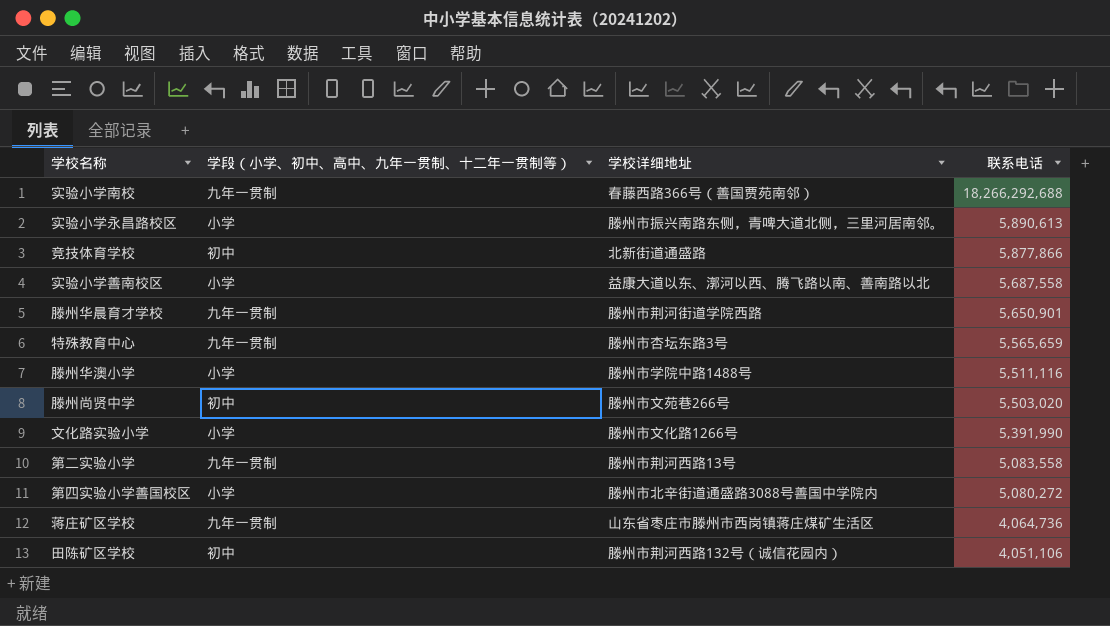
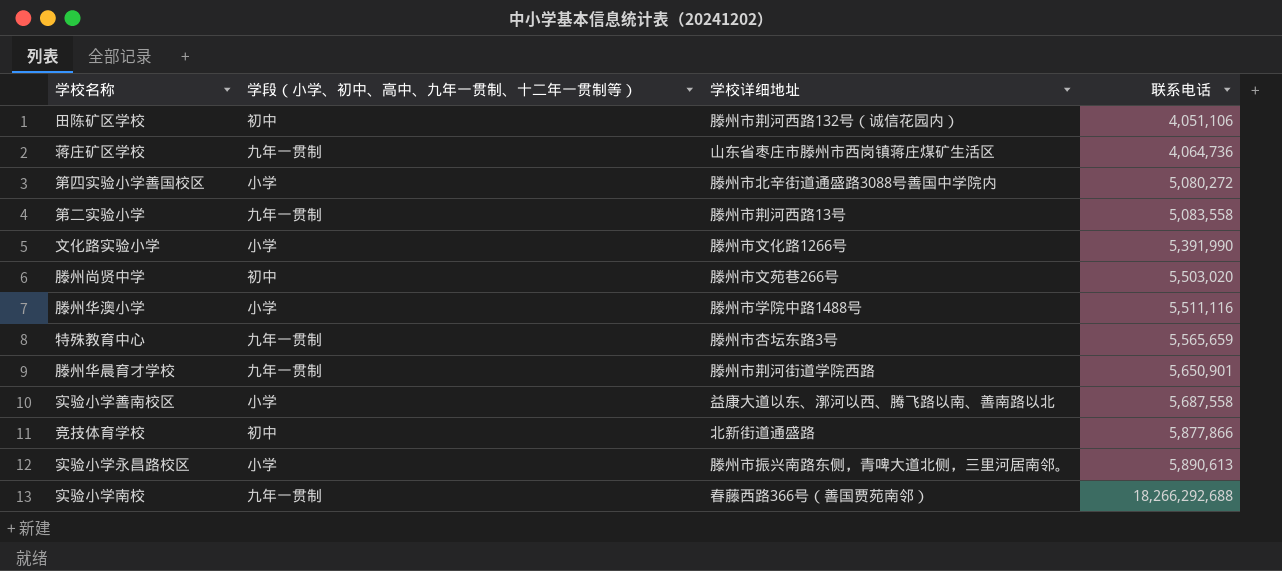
row order: 联系电话 descending -> 联系电话 ascending

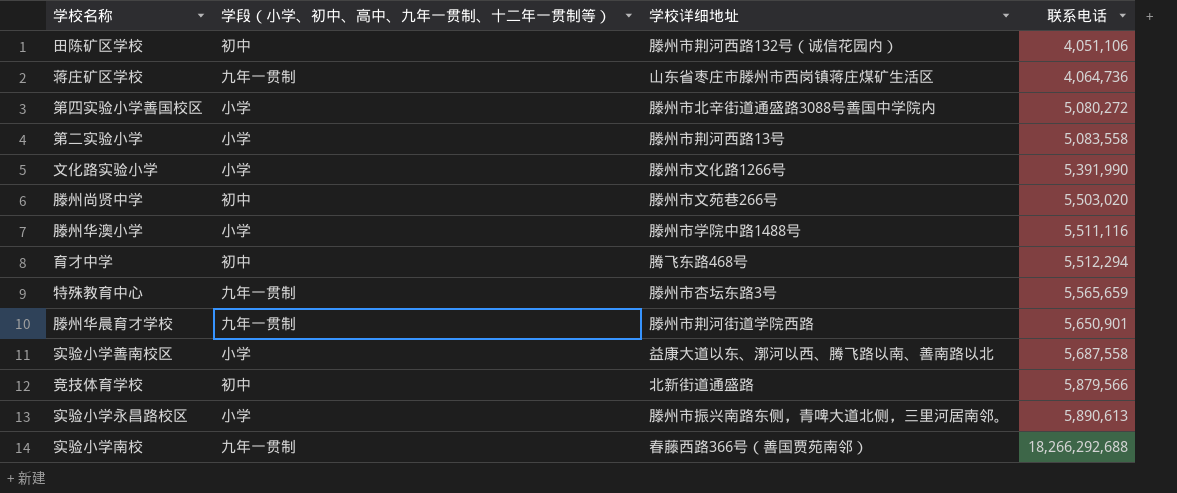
第二实验小学 | 学段（小学、初中、高中、九年一贯制、十二年一贯制等）: 九年一贯制 -> 小学
row 育才中学: none -> 初中 | 腾飞东路468号 | 5,512,294
竞技体育学校 | 联系电话: 5,877,866 -> 5,879,566

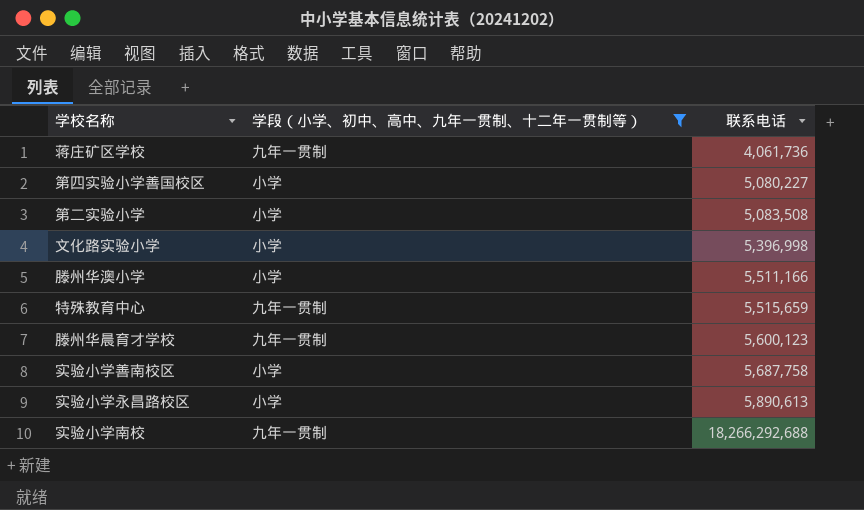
filter: none -> 学段（小学、初中、高中、九年一贯制、十二年一贯制等） != 初中
column 学校详细地址 | position: 3 -> none
蒋庄矿区学校 | 联系电话: 4,064,736 -> 4,061,736
第四实验小学善国校区 | 联系电话: 5,080,272 -> 5,080,227
第二实验小学 | 联系电话: 5,083,558 -> 5,083,508
文化路实验小学 | 联系电话: 5,391,990 -> 5,396,998
滕州华澳小学 | 联系电话: 5,511,116 -> 5,511,166
特殊教育中心 | 联系电话: 5,565,659 -> 5,515,659
滕州华晨育才学校 | 联系电话: 5,650,901 -> 5,600,123
实验小学善南校区 | 联系电话: 5,687,558 -> 5,687,758

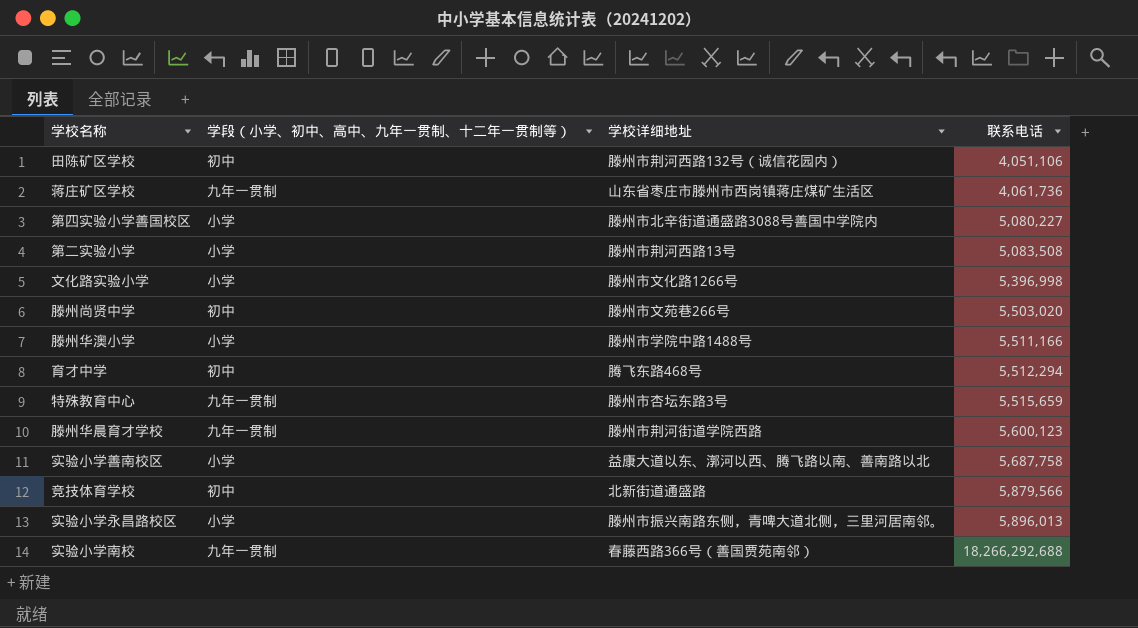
filter: 学段（小学、初中、高中、九年一贯制、十二年一贯制等） != 初中 -> none
column 学校详细地址 | position: none -> 3
实验小学永昌路校区 | 联系电话: 5,890,613 -> 5,896,013

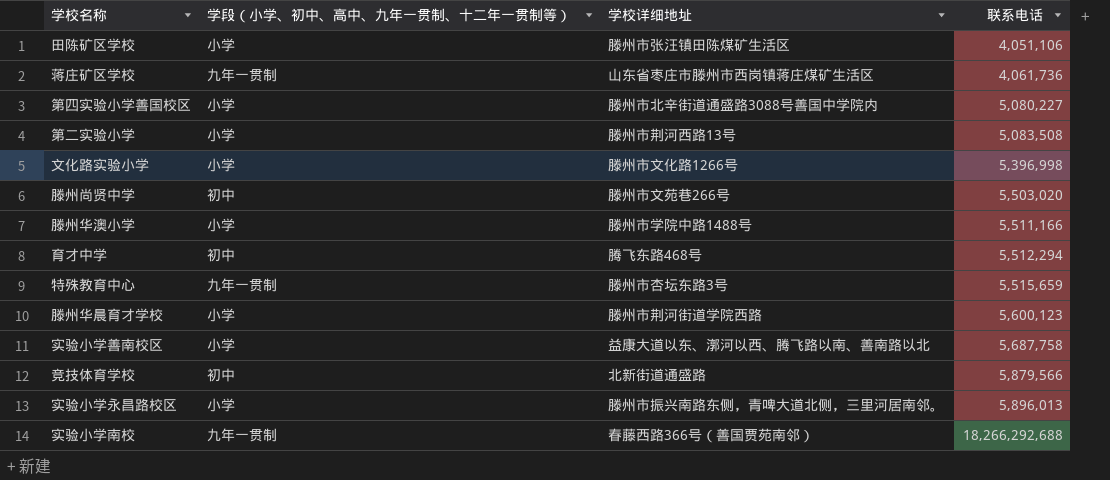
田陈矿区学校 | 学段（小学、初中、高中、九年一贯制、十二年一贯制等）: 初中 -> 小学
田陈矿区学校 | 学校详细地址: 滕州市荆河西路132号（诚信花园内） -> 滕州市张汪镇田陈煤矿生活区
滕州华晨育才学校 | 学段（小学、初中、高中、九年一贯制、十二年一贯制等）: 九年一贯制 -> 小学

